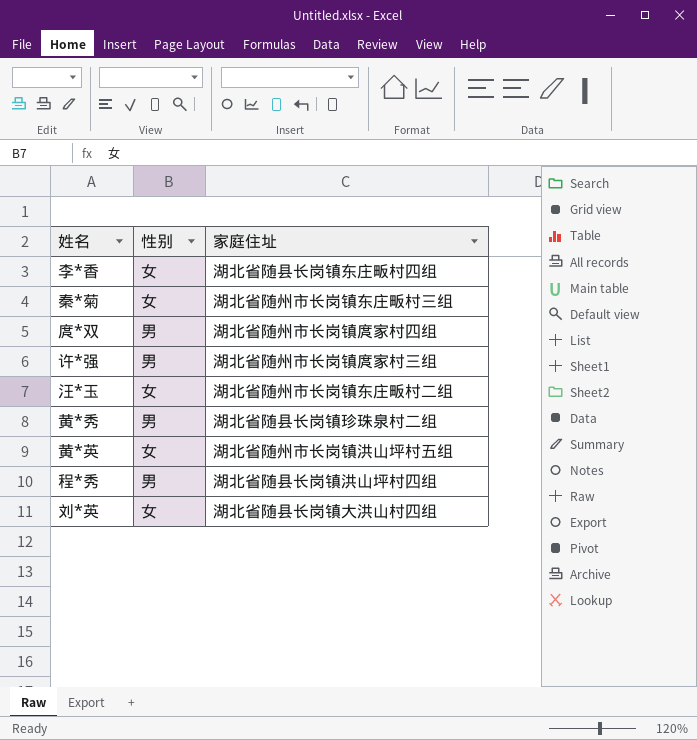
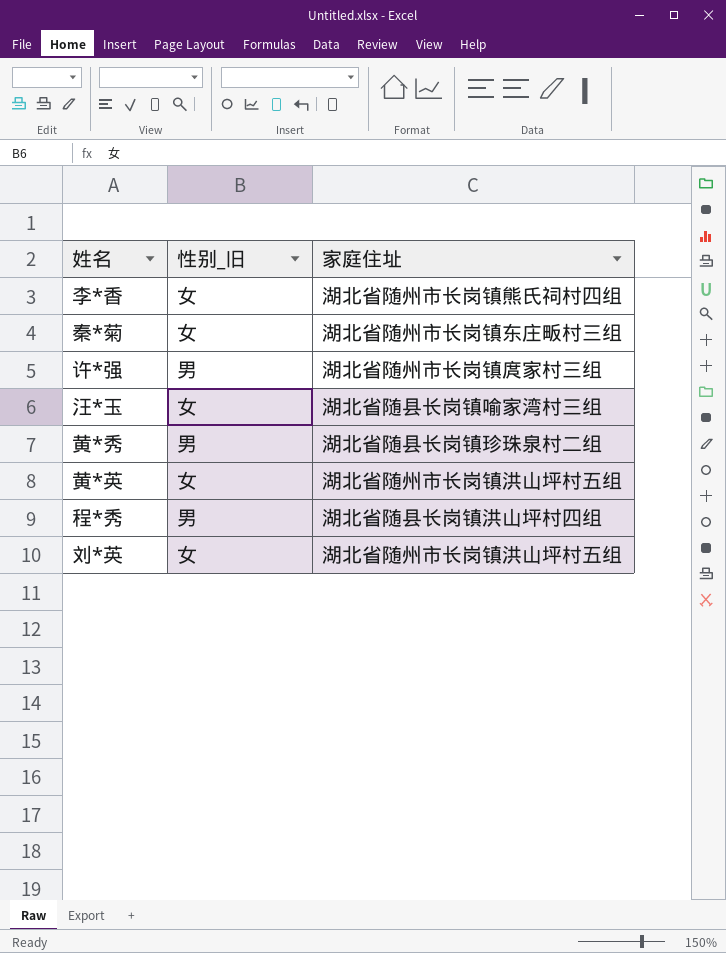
column name: 性别 -> 性别_旧
row 庹*双: 男 | 湖北省随州市长岗镇庹家村四组 -> none
李*香 | 家庭住址: 湖北省随县长岗镇东庄畈村四组 -> 湖北省随州市长岗镇熊氏祠村四组
汪*玉 | 家庭住址: 湖北省随州市长岗镇东庄畈村二组 -> 湖北省随县长岗镇喻家湾村三组
刘*英 | 家庭住址: 湖北省随县长岗镇大洪山村四组 -> 湖北省随州市长岗镇洪山坪村五组

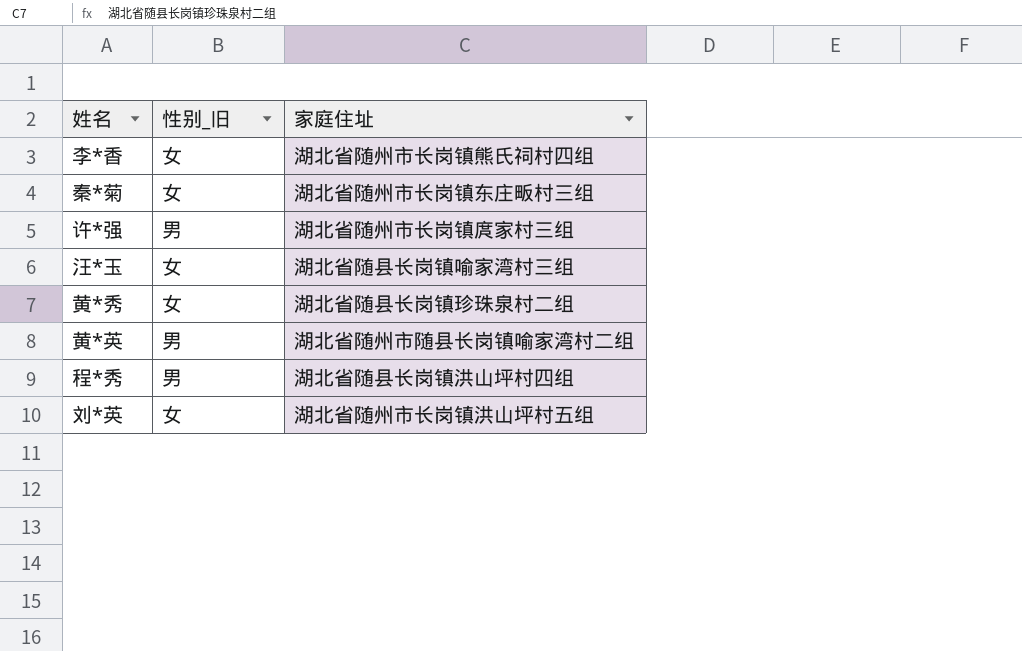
黄*秀 | 性别_旧: 男 -> 女
黄*英 | 性别_旧: 女 -> 男
黄*英 | 家庭住址: 湖北省随州市长岗镇洪山坪村五组 -> 湖北省随州市随县长岗镇喻家湾村二组

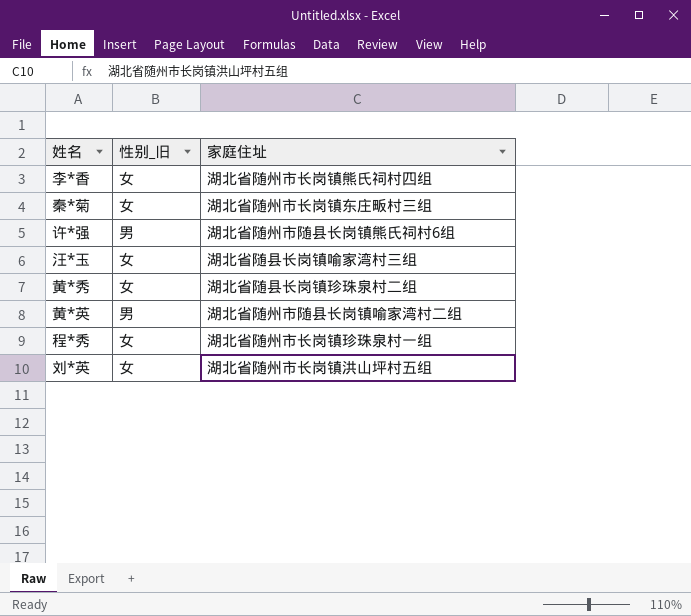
许*强 | 家庭住址: 湖北省随州市长岗镇庹家村三组 -> 湖北省随州市随县长岗镇熊氏祠村6组
程*秀 | 性别_旧: 男 -> 女
程*秀 | 家庭住址: 湖北省随县长岗镇洪山坪村四组 -> 湖北省随州市长岗镇珍珠泉村一组

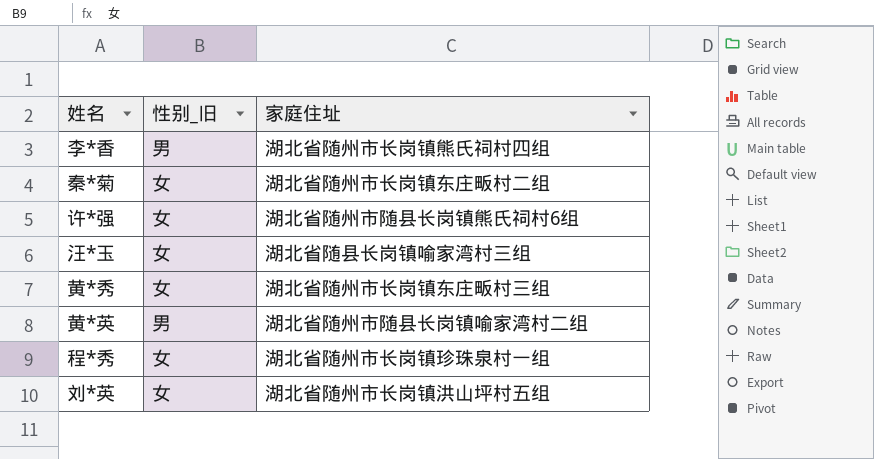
李*香 | 性别_旧: 女 -> 男
秦*菊 | 家庭住址: 湖北省随州市长岗镇东庄畈村三组 -> 湖北省随州市长岗镇东庄畈村二组
许*强 | 性别_旧: 男 -> 女
黄*秀 | 家庭住址: 湖北省随县长岗镇珍珠泉村二组 -> 湖北省随州市长岗镇东庄畈村三组

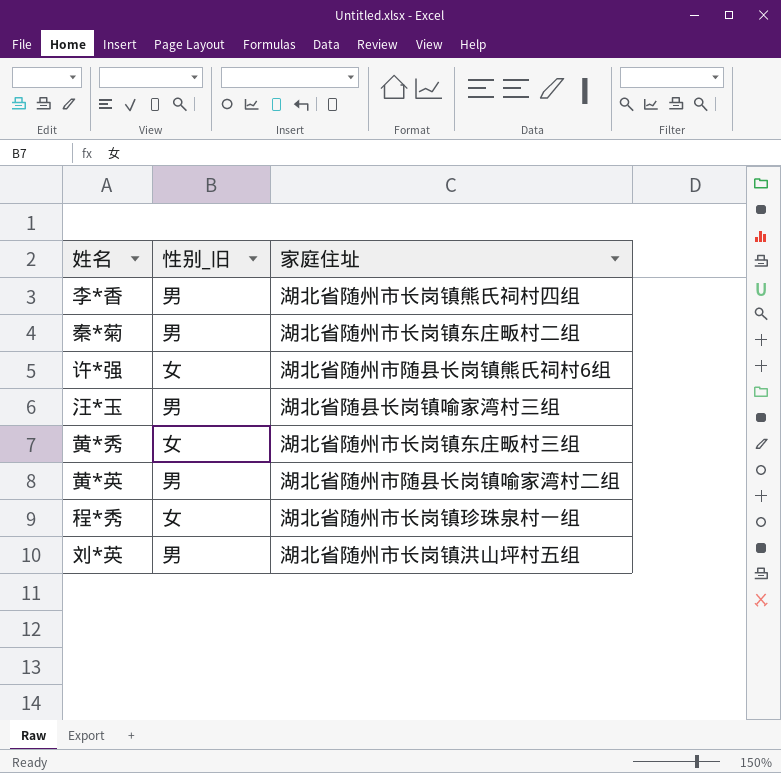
秦*菊 | 性别_旧: 女 -> 男
汪*玉 | 性别_旧: 女 -> 男
刘*英 | 性别_旧: 女 -> 男

